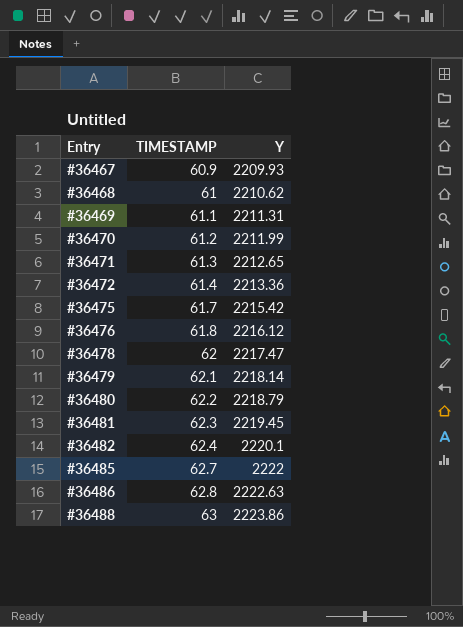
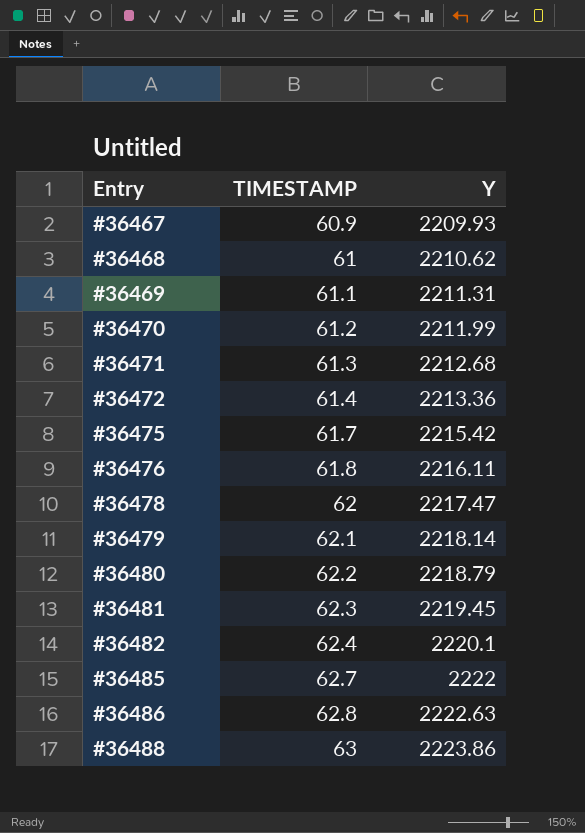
#36471 | Y: 2212.65 -> 2212.68
#36476 | Y: 2216.12 -> 2216.11

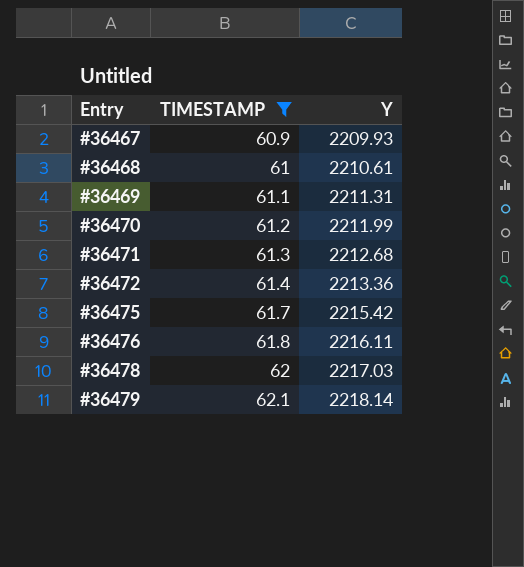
filter: none -> TIMESTAMP <= 62.1
#36468 | Y: 2210.62 -> 2210.61
#36478 | Y: 2217.47 -> 2217.03

